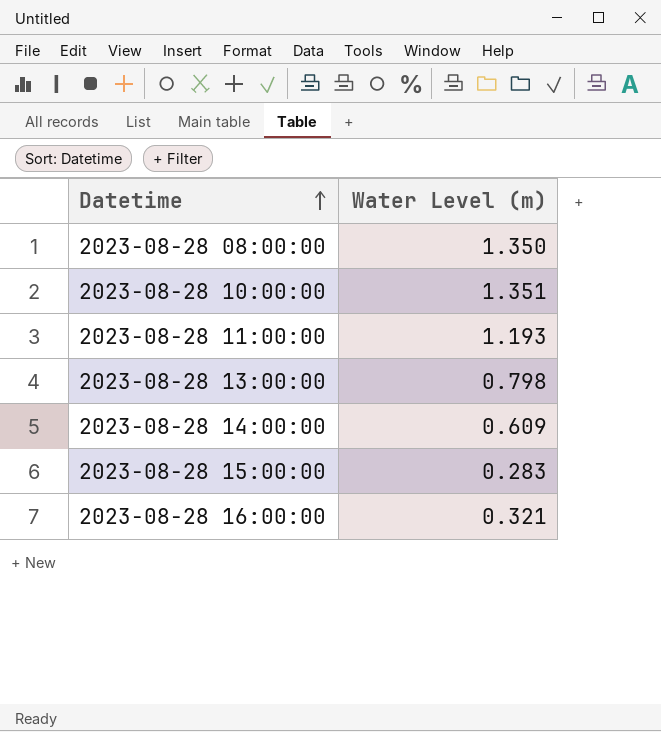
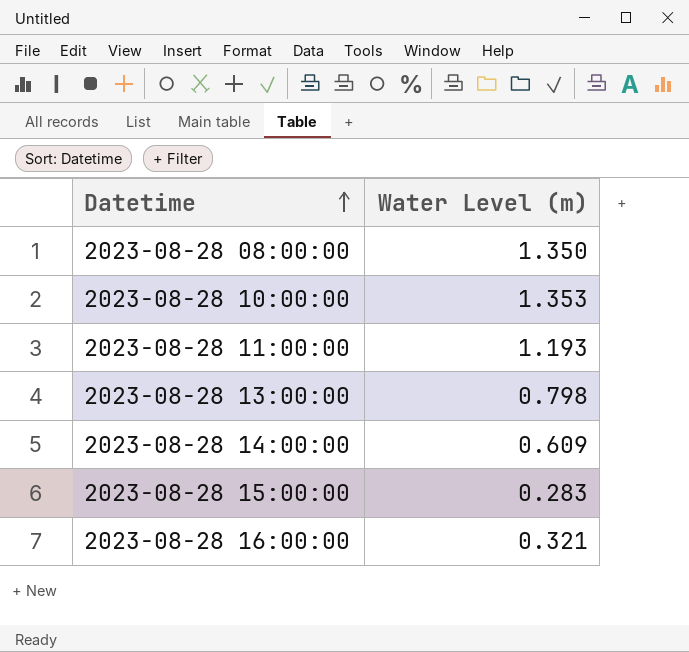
2023-08-28 10:00:00 | Water Level (m): 1.351 -> 1.353

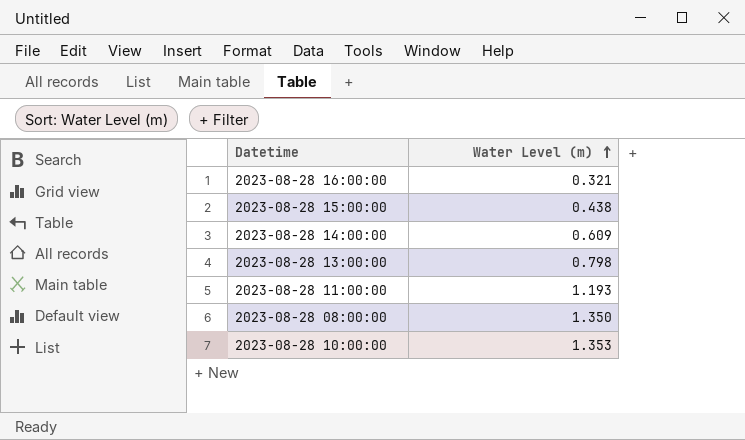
row order: Datetime ascending -> Water Level (m) ascending
2023-08-28 15:00:00 | Water Level (m): 0.283 -> 0.438

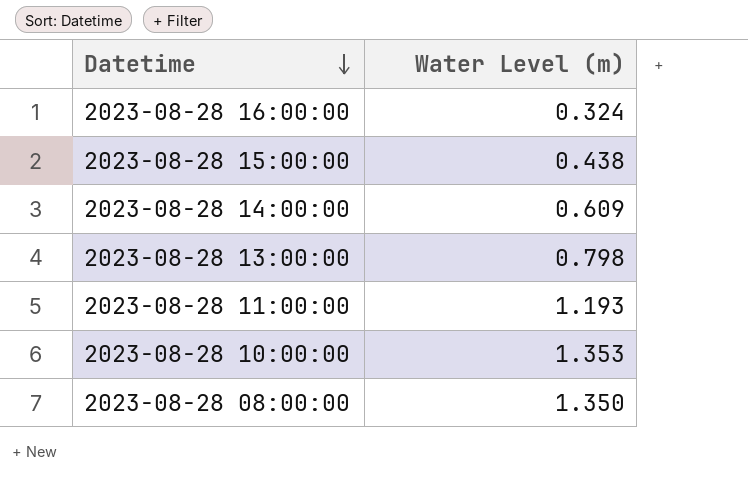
row order: Water Level (m) ascending -> Datetime descending
2023-08-28 16:00:00 | Water Level (m): 0.321 -> 0.324

